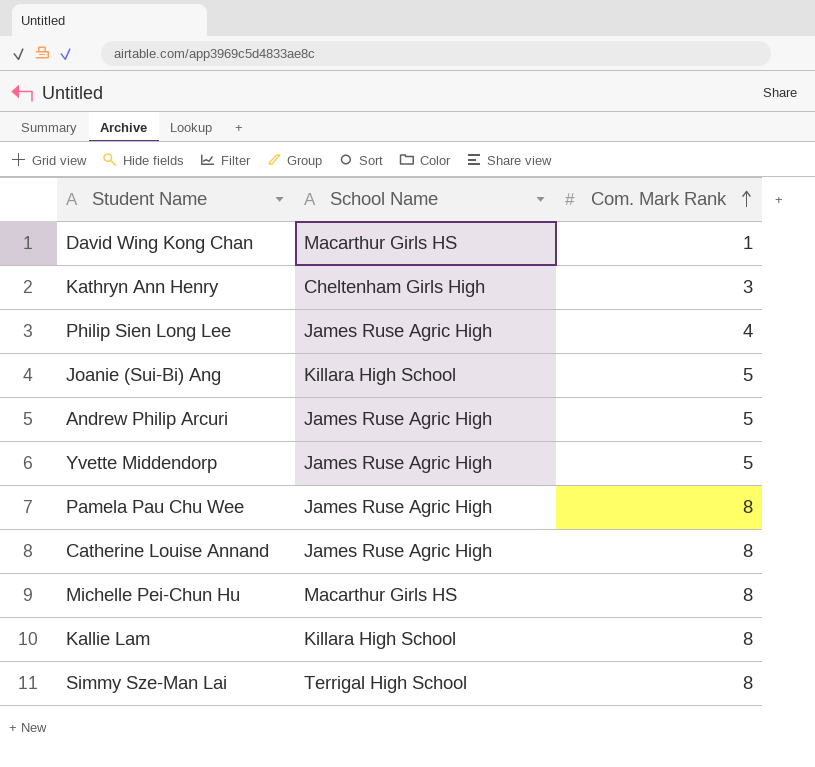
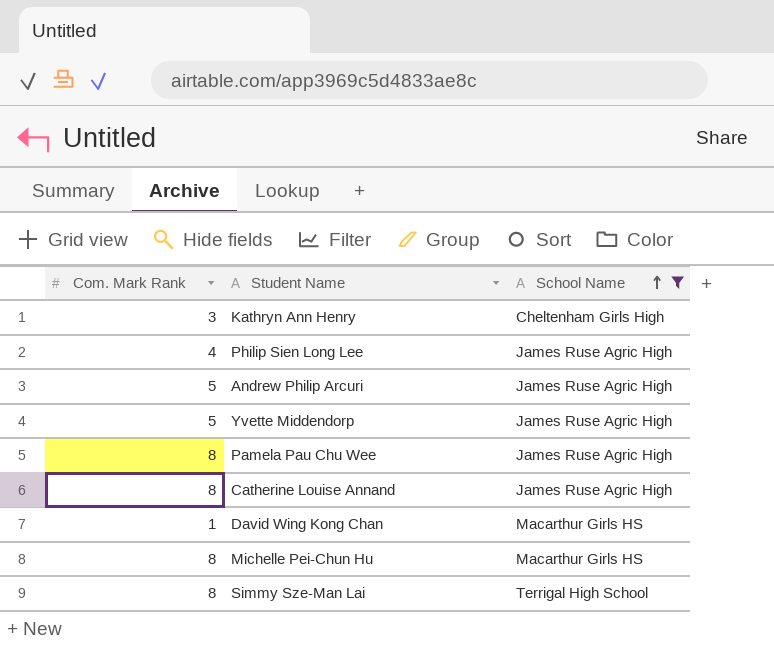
filter: none -> School Name != Killara High School
row order: Com. Mark Rank ascending -> School Name ascending
column Com. Mark Rank | position: 3 -> 1

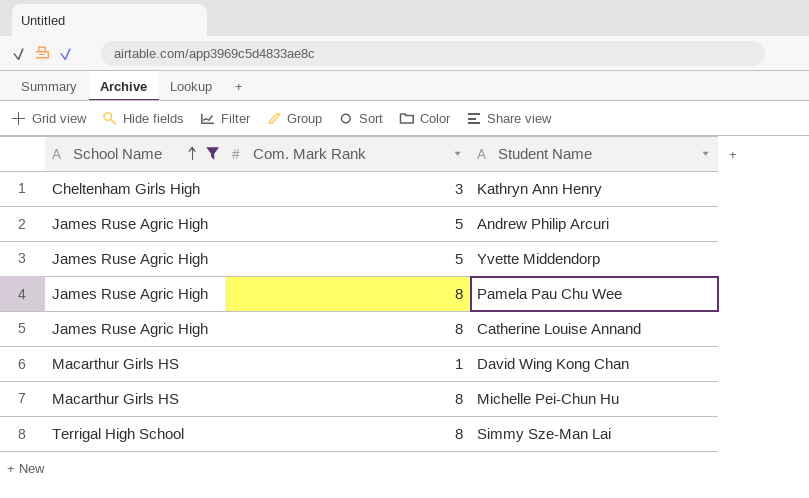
column School Name | position: 3 -> 1
row Philip Sien Long Lee: 4 | James Ruse Agric High -> none

